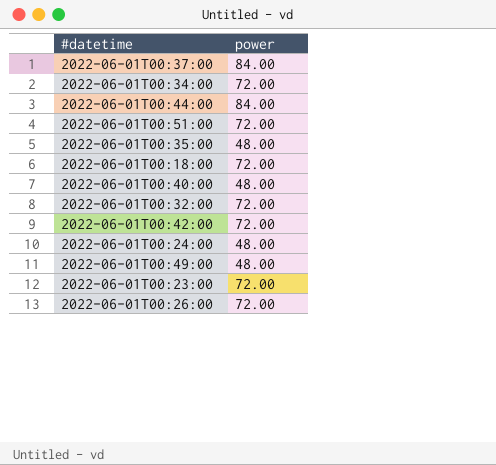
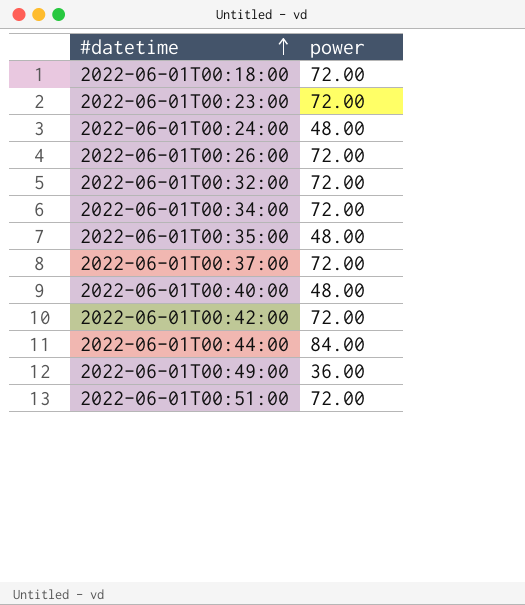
row order: none -> #datetime ascending
2022-06-01T00:37:00 | power: 84.00 -> 72.00
2022-06-01T00:49:00 | power: 48.00 -> 36.00

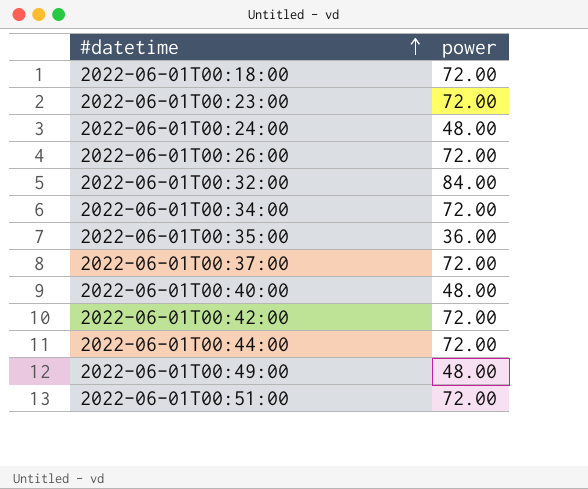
2022-06-01T00:32:00 | power: 72.00 -> 84.00
2022-06-01T00:35:00 | power: 48.00 -> 36.00
2022-06-01T00:44:00 | power: 84.00 -> 72.00
2022-06-01T00:49:00 | power: 36.00 -> 48.00

